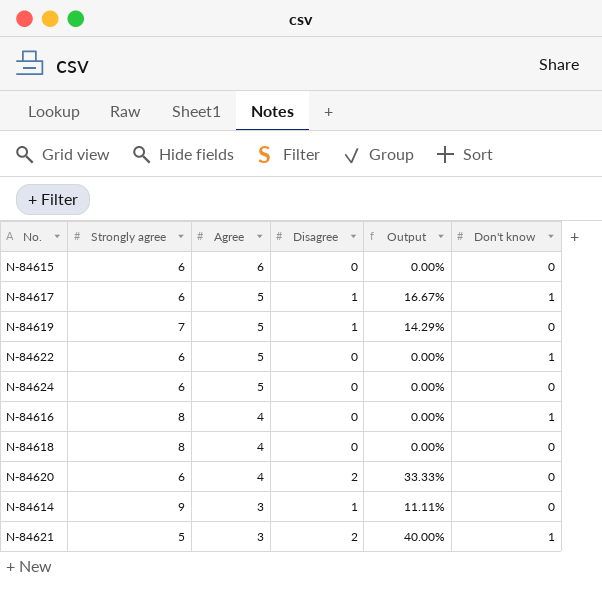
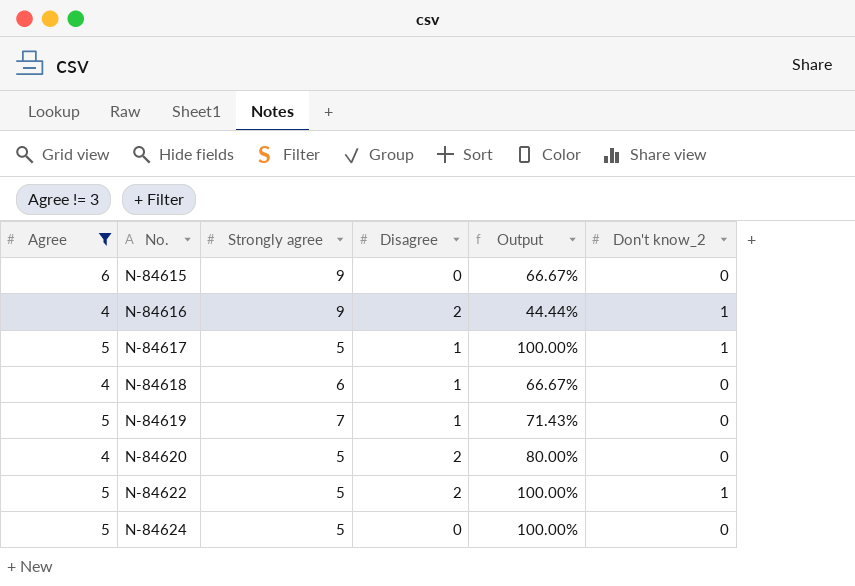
filter: none -> Agree != 3
row order: Agree descending -> No. ascending
column Agree | position: 3 -> 1
column Output | formula: [Disagree] / [Strongly agree] -> [Agree] / [Strongly agree]
column name: Don't know -> Don't know_2
N-84615 | Strongly agree: 6 -> 9
N-84616 | Strongly agree: 8 -> 9
N-84616 | Disagree: 0 -> 2
N-84617 | Strongly agree: 6 -> 5
N-84618 | Strongly agree: 8 -> 6
N-84618 | Disagree: 0 -> 1
N-84620 | Strongly agree: 6 -> 5
N-84622 | Strongly agree: 6 -> 5
N-84622 | Disagree: 0 -> 2
N-84624 | Strongly agree: 6 -> 5

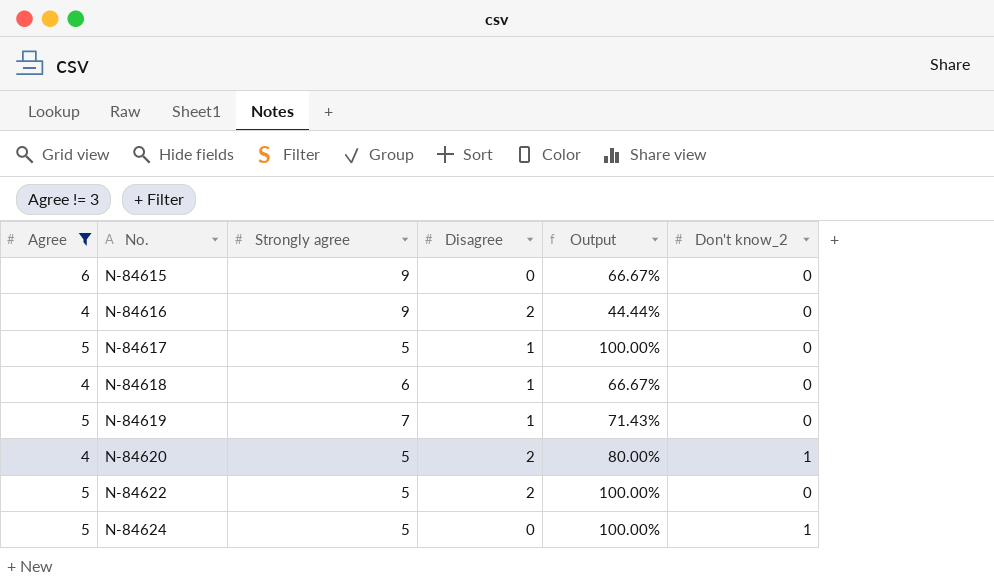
N-84616 | Don't know_2: 1 -> 0
N-84617 | Don't know_2: 1 -> 0
N-84620 | Don't know_2: 0 -> 1
N-84622 | Don't know_2: 1 -> 0
N-84624 | Don't know_2: 0 -> 1

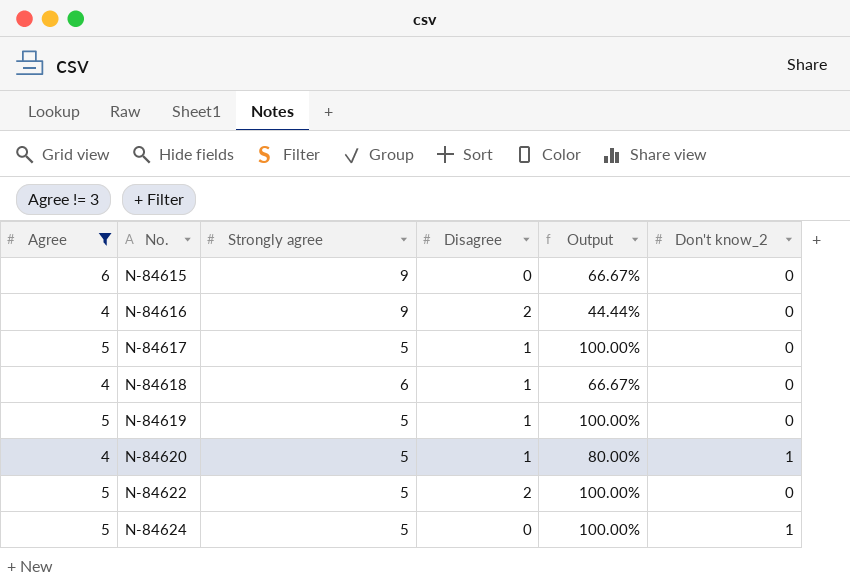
N-84619 | Strongly agree: 7 -> 5
N-84619 | Output: 71.43% -> 100.00%
N-84620 | Disagree: 2 -> 1

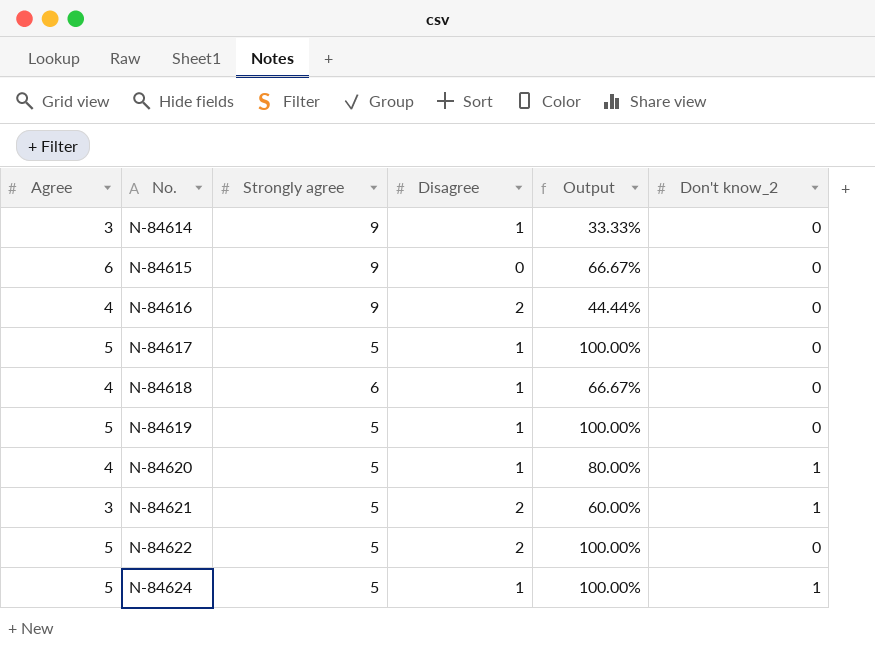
filter: Agree != 3 -> none
N-84624 | Disagree: 0 -> 1

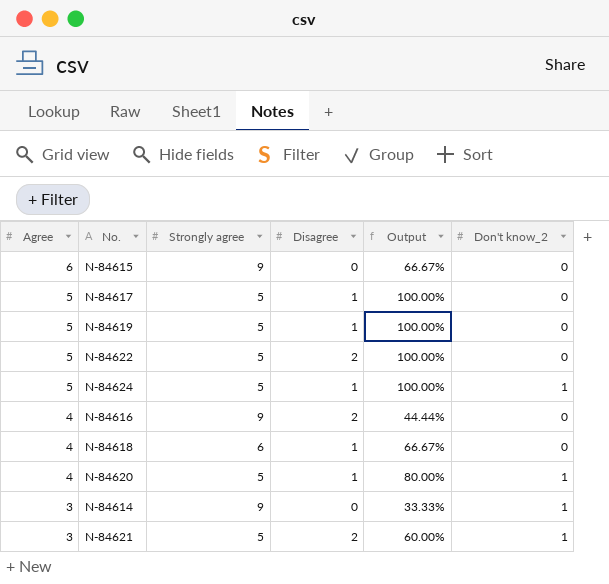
row order: No. ascending -> Agree descending
N-84614 | Disagree: 1 -> 0
N-84614 | Don't know_2: 0 -> 1

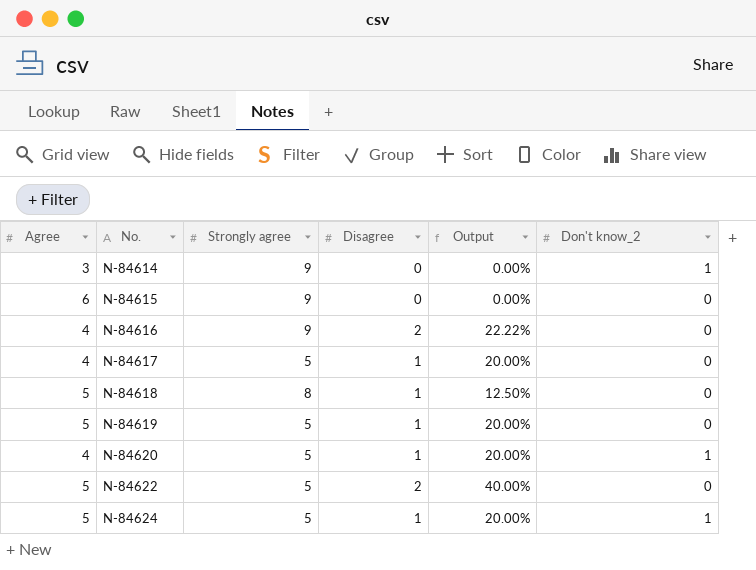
row order: Agree descending -> No. ascending
column Output | formula: [Agree] / [Strongly agree] -> [Disagree] / [Strongly agree]
row N-84621: 3 | 5 | 2 | 60.00% | 1 -> none
N-84617 | Agree: 5 -> 4
N-84618 | Agree: 4 -> 5
N-84618 | Strongly agree: 6 -> 8

